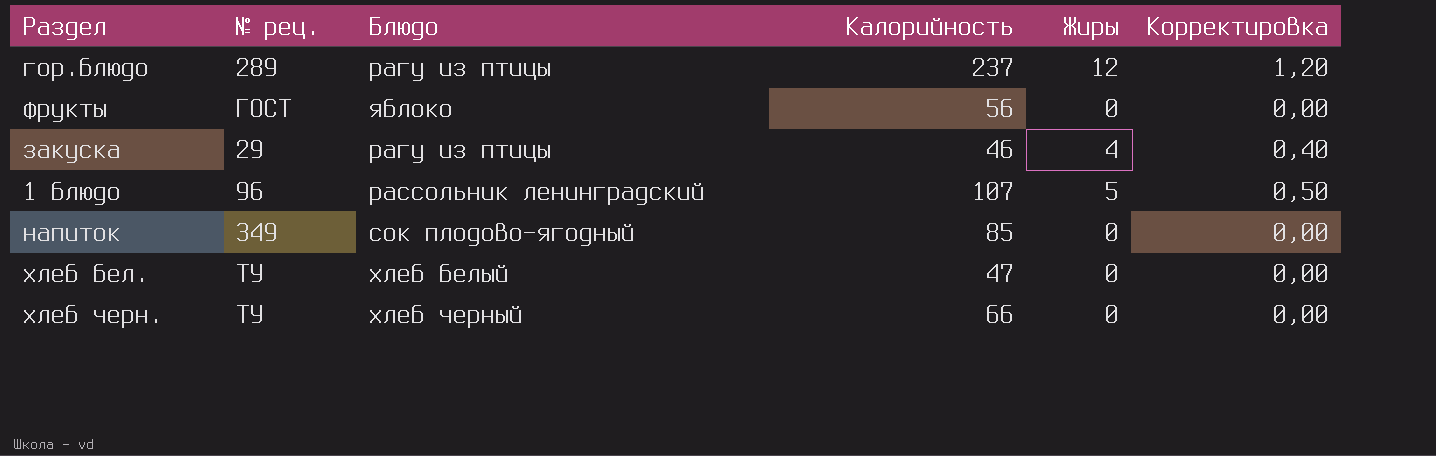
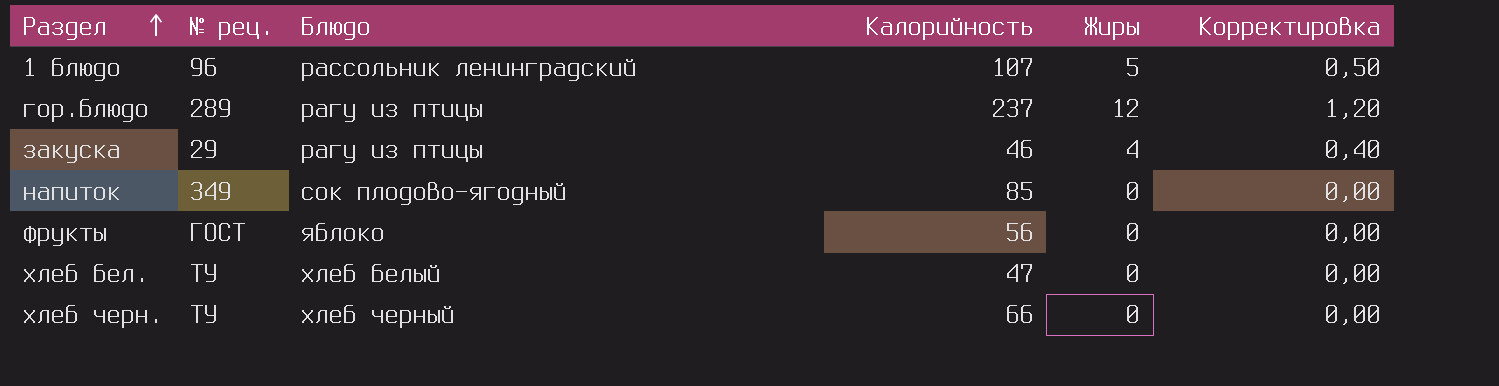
row order: none -> Раздел ascending

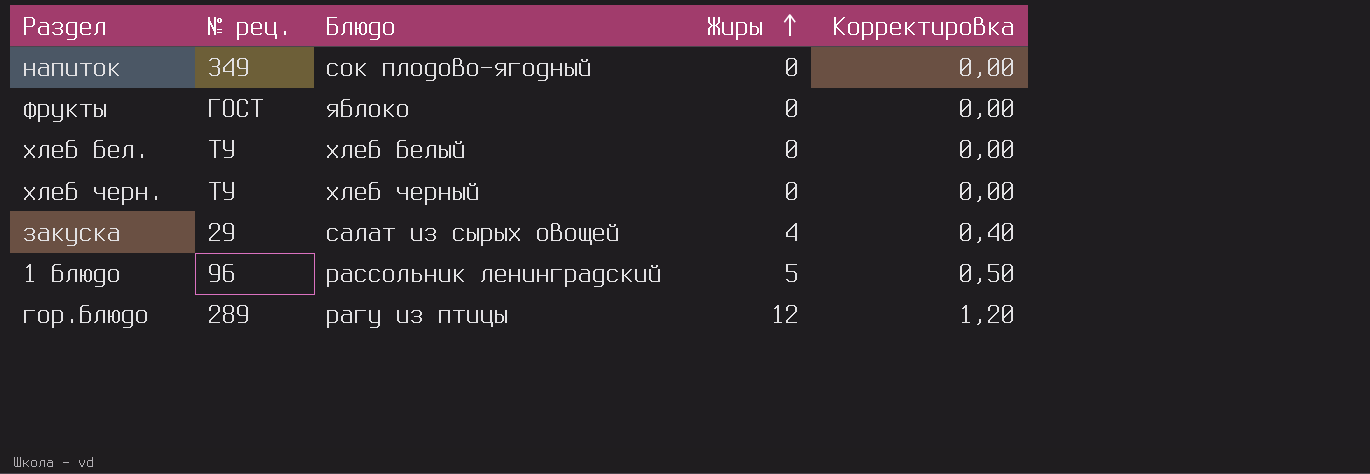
row order: Раздел ascending -> Жиры ascending
column Калорийность | position: 4 -> none
закуска | Блюдо: рагу из птицы -> салат из сырых овощей

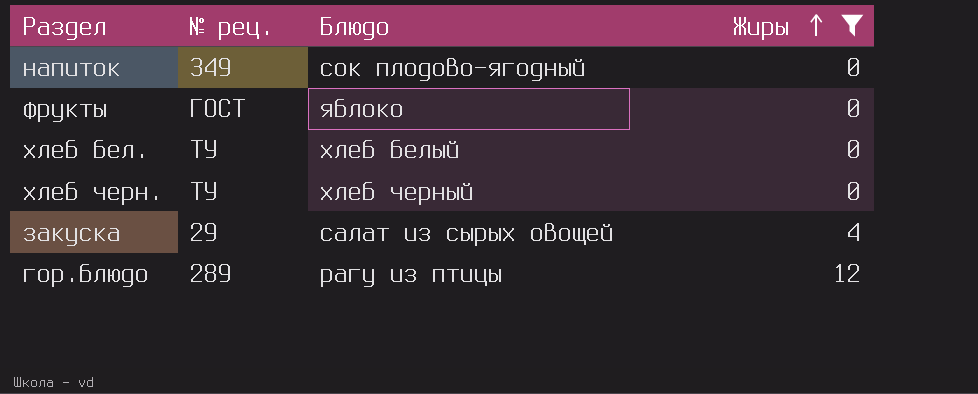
filter: none -> Жиры != 5
column Корректировка | formula: [Жиры] * 0,1 -> none

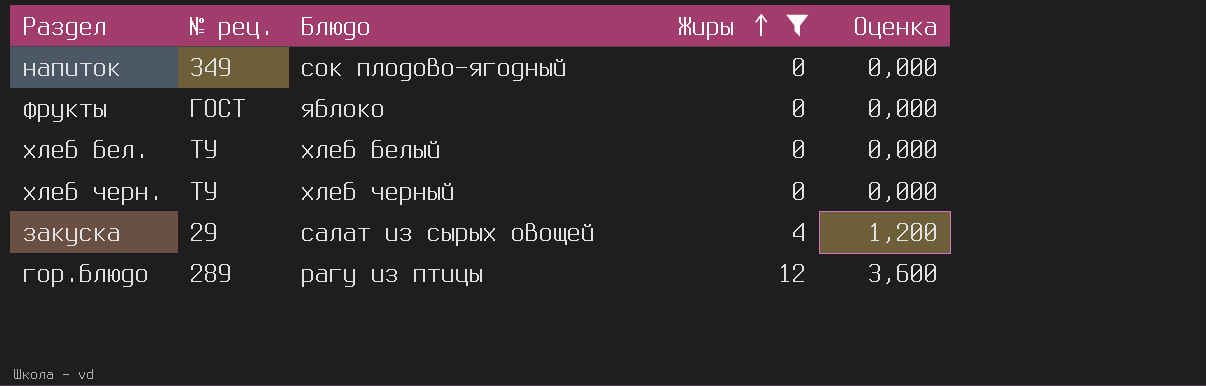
column Оценка | formula: none -> [Жиры] * 0,3

